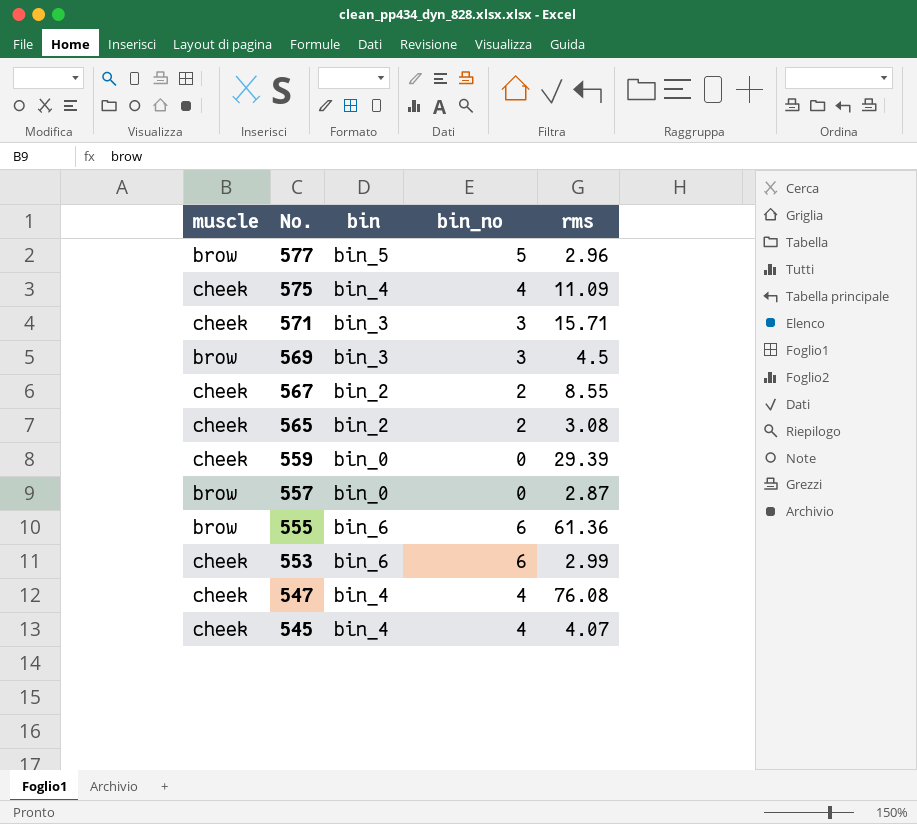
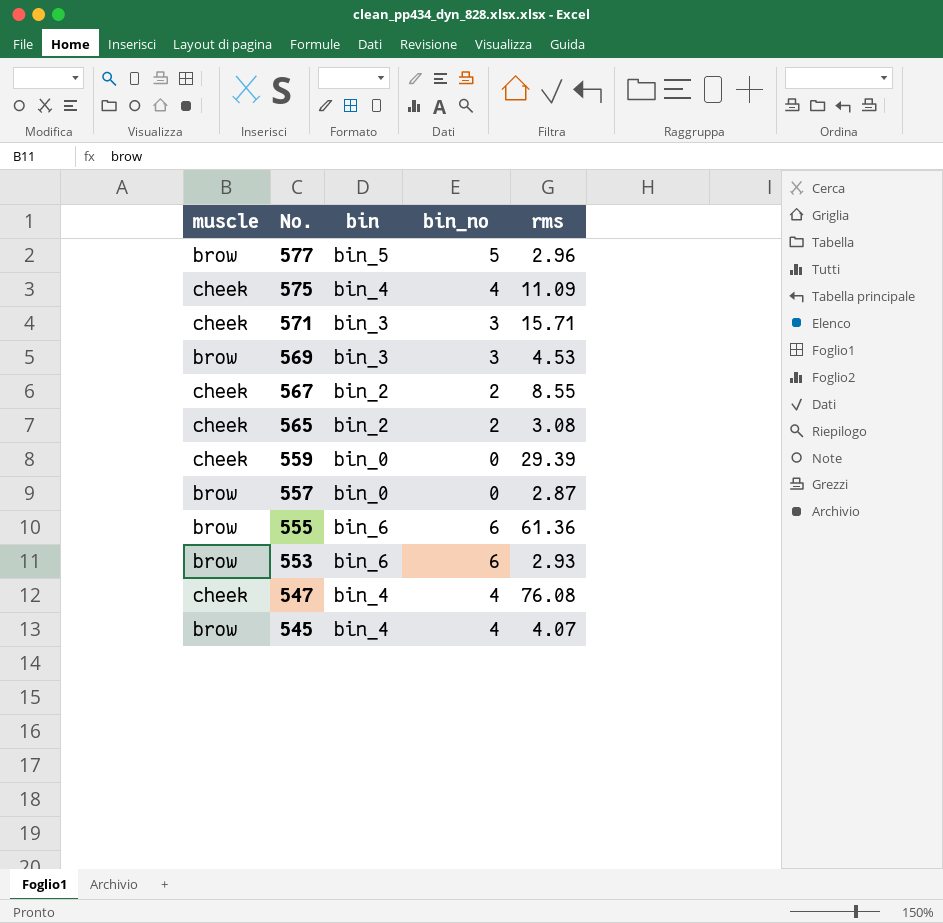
569 | rms: 4.5 -> 4.53
553 | muscle: cheek -> brow
553 | rms: 2.99 -> 2.93
545 | muscle: cheek -> brow

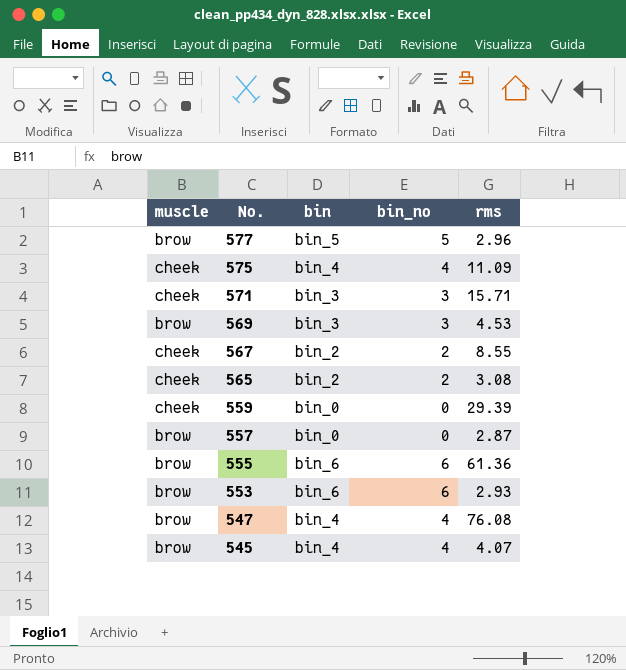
547 | muscle: cheek -> brow

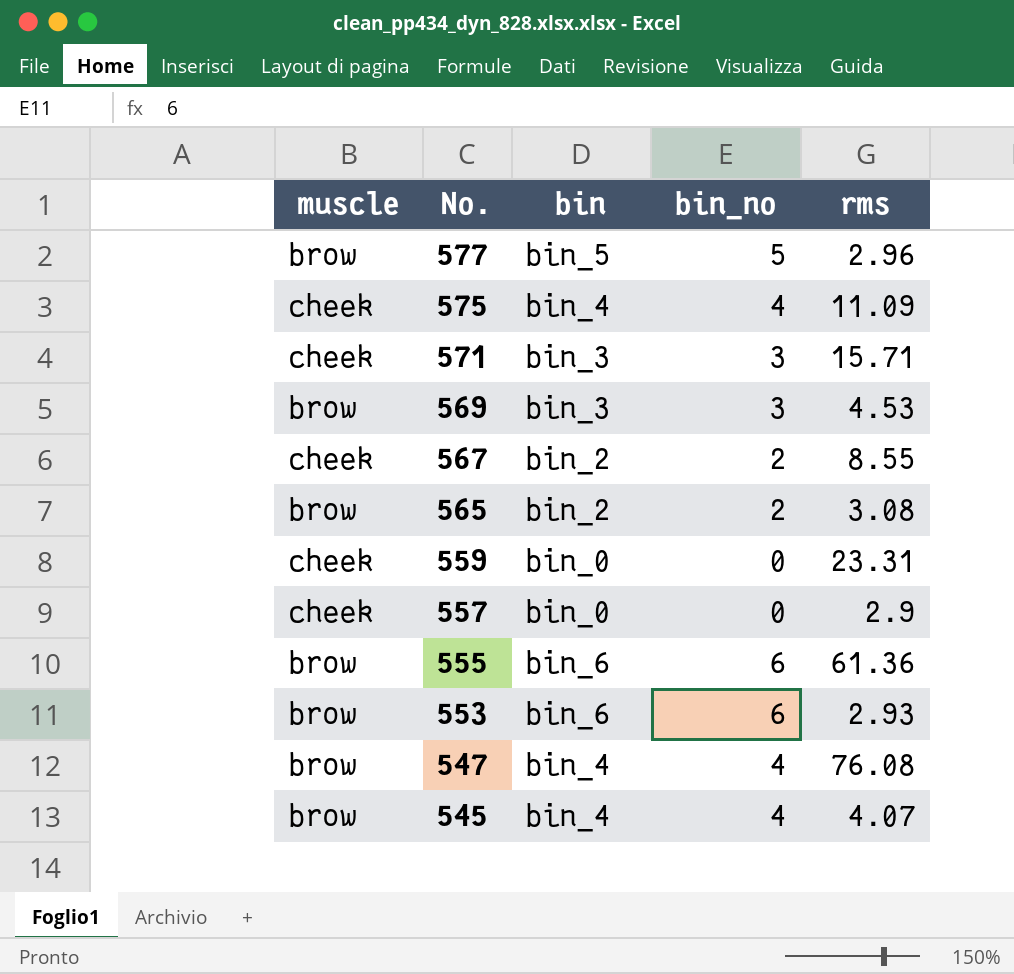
565 | muscle: cheek -> brow
559 | rms: 29.39 -> 23.31
557 | muscle: brow -> cheek
557 | rms: 2.87 -> 2.9

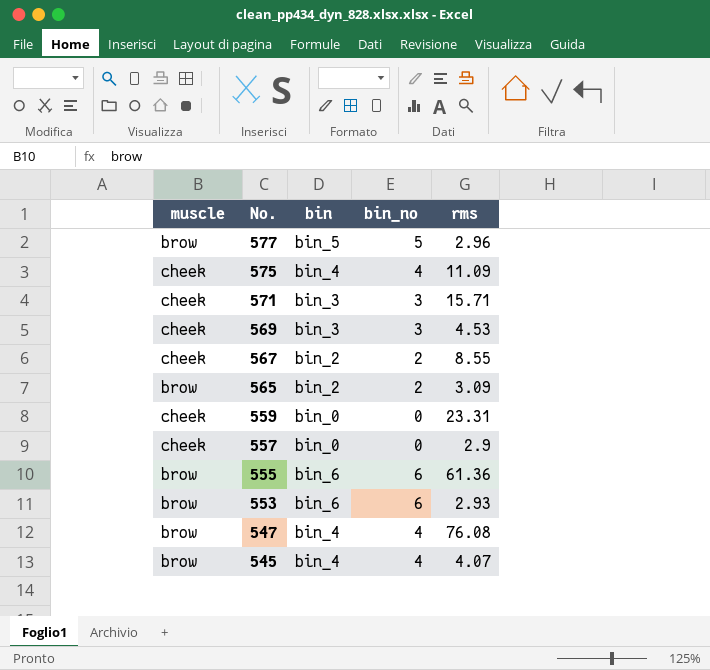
569 | muscle: brow -> cheek
565 | rms: 3.08 -> 3.09

